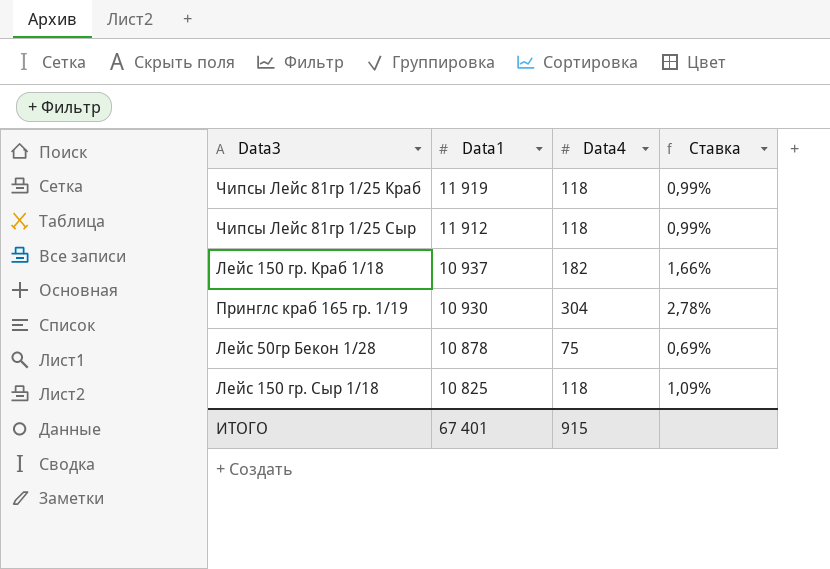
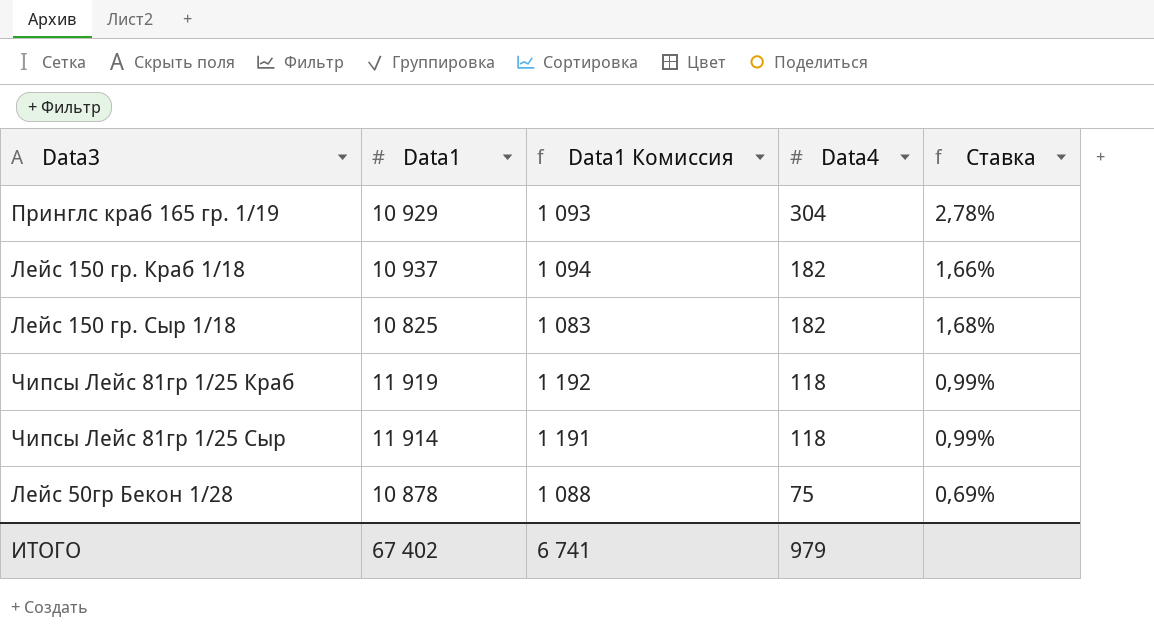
row order: Data1 descending -> Data4 descending
column Data1 Комиссия | formula: none -> [Data1] * 0,1
Принглс краб 165 гр. 1/19 | Data1: 10 930 -> 10 929
Лейс 150 гр. Сыр 1/18 | Data4: 118 -> 182
Лейс 150 гр. Сыр 1/18 | Ставка: 1,09% -> 1,68%
Чипсы Лейс 81гр 1/25 Сыр | Data1: 11 912 -> 11 914
ИТОГО | Data1: 67 401 -> 67 402
ИТОГО | Data4: 915 -> 979

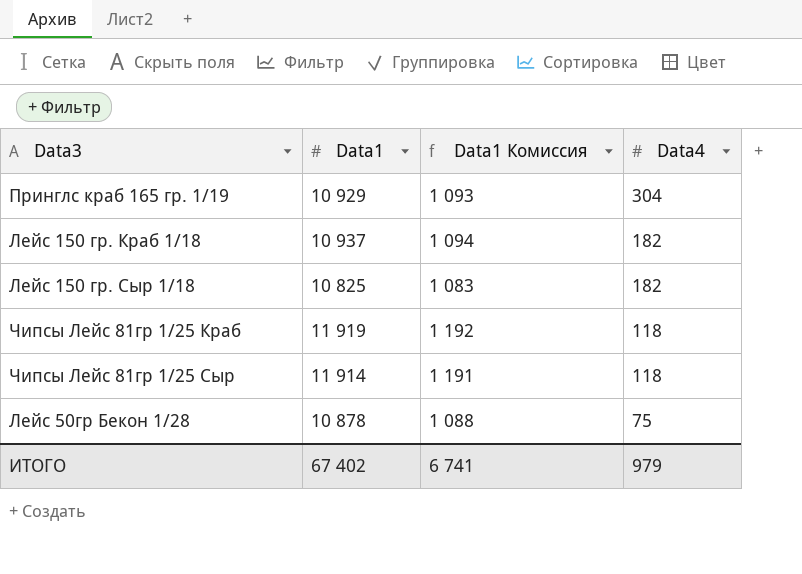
column Ставка | formula: [Data4] / [Data1] -> none

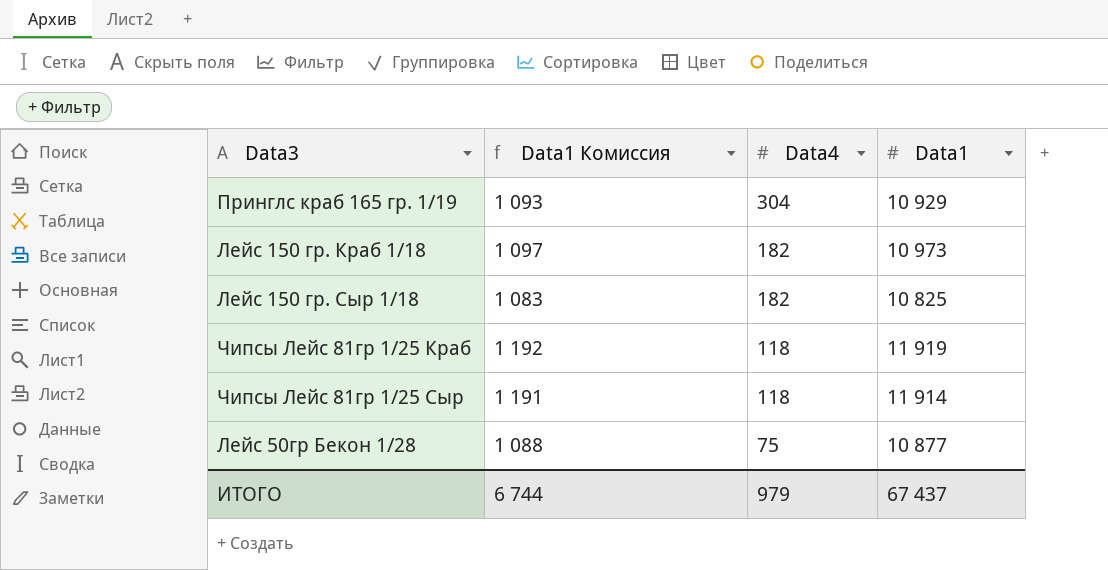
column Data1 | position: 2 -> 4
Лейс 150 гр. Краб 1/18 | Data1 Комиссия: 1 094 -> 1 097
Лейс 150 гр. Краб 1/18 | Data1: 10 937 -> 10 973
Лейс 50гр Бекон 1/28 | Data1: 10 878 -> 10 877
ИТОГО | Data1 Комиссия: 6 741 -> 6 744
ИТОГО | Data1: 67 402 -> 67 437

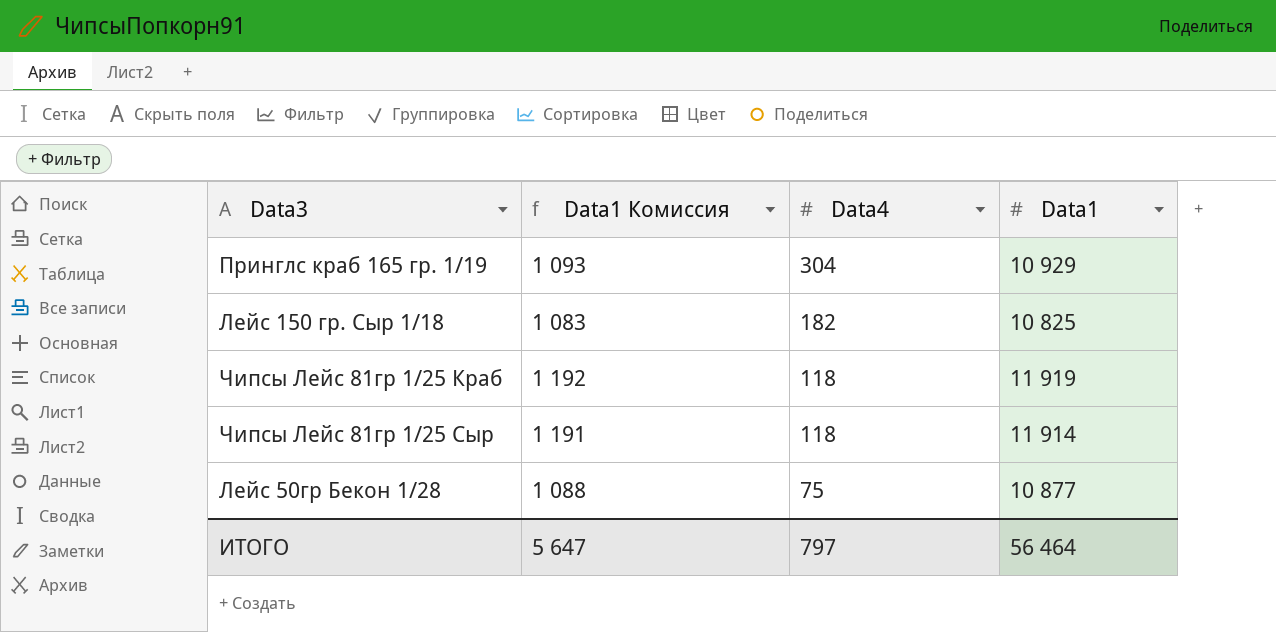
row Лейс 150 гр. Краб 1/18: 1 097 | 182 | 10 973 -> none
ИТОГО | Data1 Комиссия: 6 744 -> 5 647
ИТОГО | Data4: 979 -> 797
ИТОГО | Data1: 67 437 -> 56 464

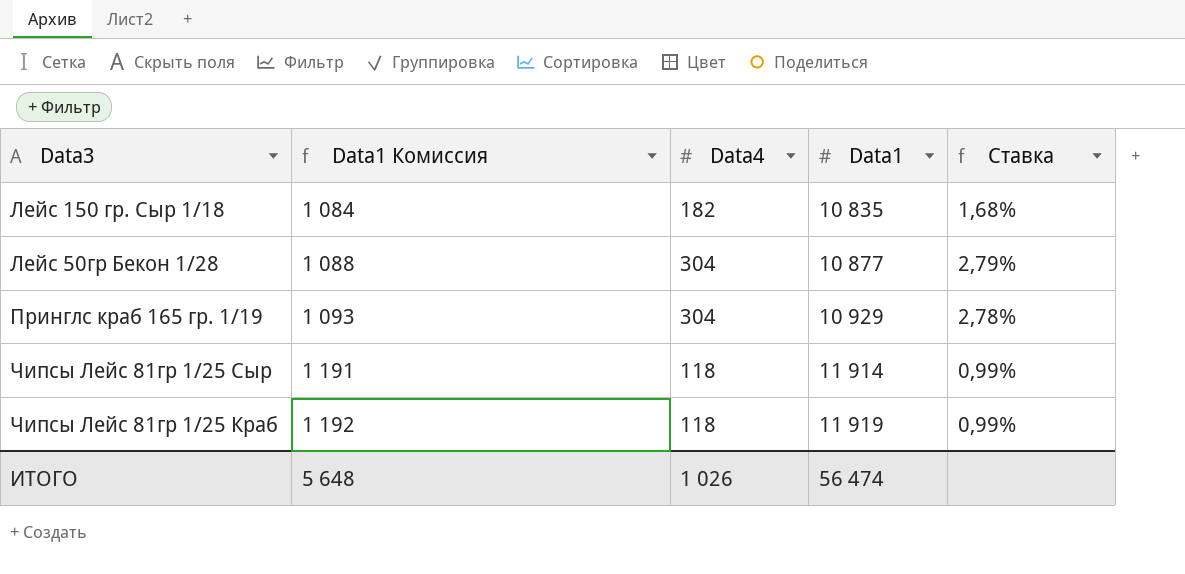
row order: Data4 descending -> Data1 Комиссия ascending
column Ставка | formula: none -> [Data4] / [Data1]
Лейс 150 гр. Сыр 1/18 | Data1 Комиссия: 1 083 -> 1 084
Лейс 150 гр. Сыр 1/18 | Data1: 10 825 -> 10 835
Лейс 50гр Бекон 1/28 | Data4: 75 -> 304
ИТОГО | Data1 Комиссия: 5 647 -> 5 648
ИТОГО | Data4: 797 -> 1 026
ИТОГО | Data1: 56 464 -> 56 474

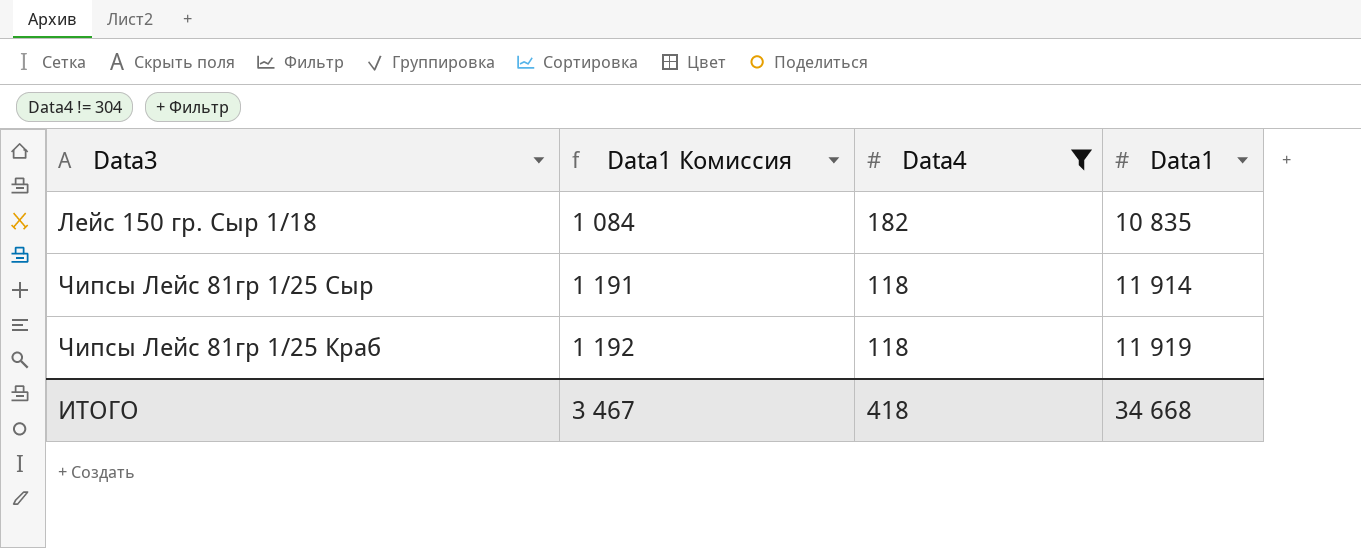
filter: none -> Data4 != 304
column Ставка | formula: [Data4] / [Data1] -> none
ИТОГО | Data1 Комиссия: 5 648 -> 3 467
ИТОГО | Data4: 1 026 -> 418
ИТОГО | Data1: 56 474 -> 34 668

